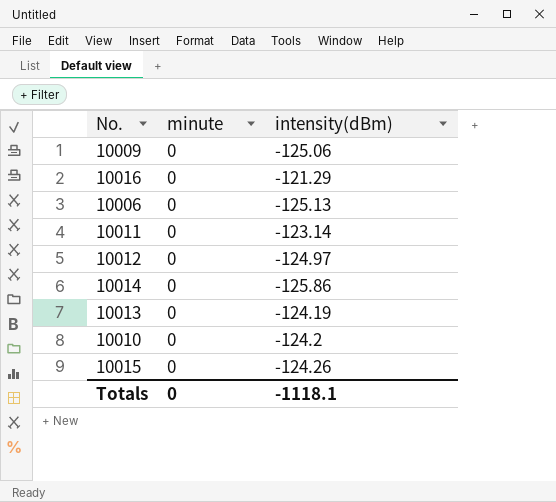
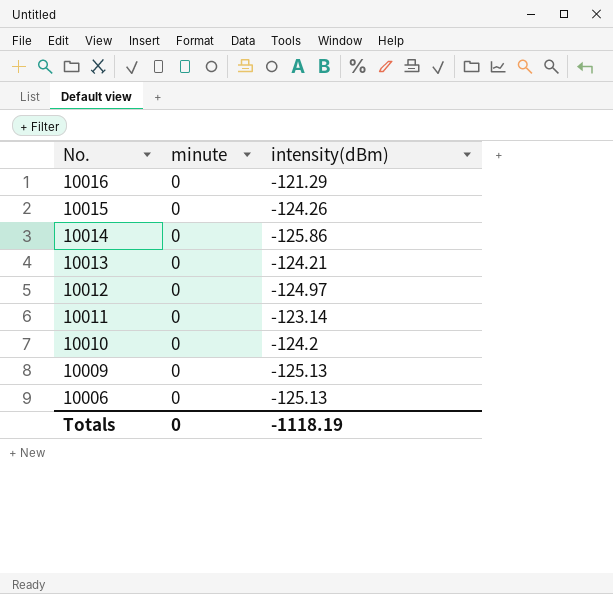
row order: none -> No. descending
10013 | intensity(dBm): -124.19 -> -124.21
10009 | intensity(dBm): -125.06 -> -125.13
Totals | intensity(dBm): -1118.1 -> -1118.19

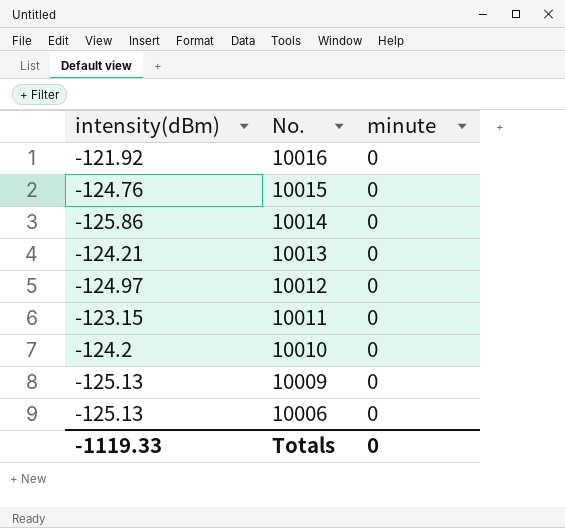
column intensity(dBm) | position: 3 -> 1
10016 | intensity(dBm): -121.29 -> -121.92
10015 | intensity(dBm): -124.26 -> -124.76
10011 | intensity(dBm): -123.14 -> -123.15
Totals | intensity(dBm): -1118.19 -> -1119.33

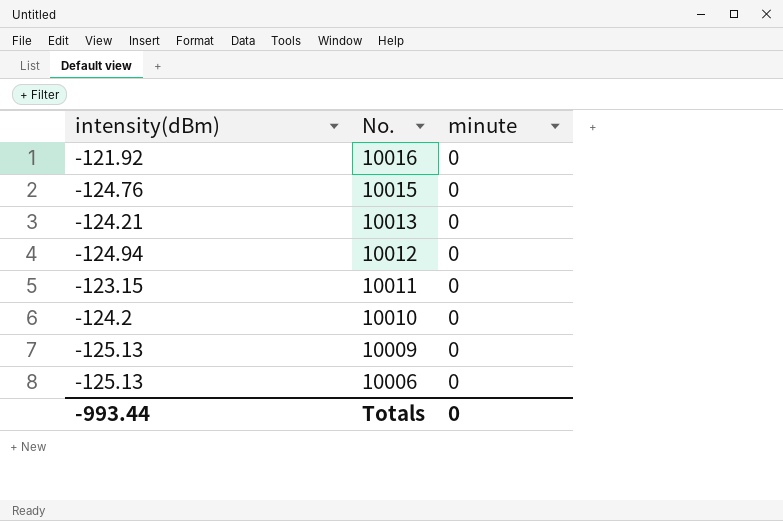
row 10014: -125.86 | 0 -> none
10012 | intensity(dBm): -124.97 -> -124.94
Totals | intensity(dBm): -1119.33 -> -993.44

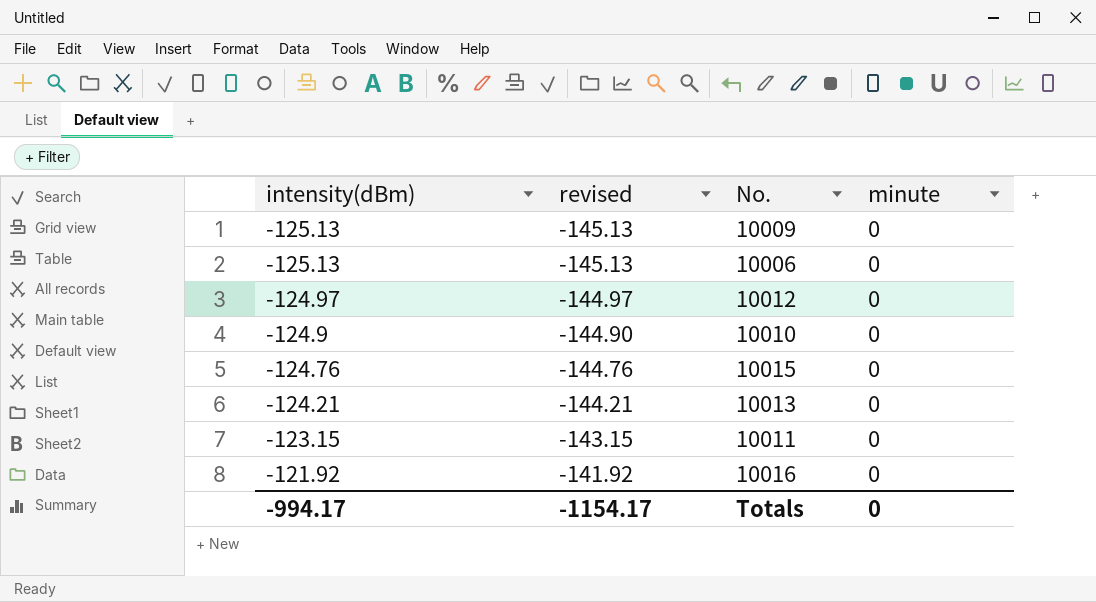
row order: No. descending -> intensity(dBm) ascending
column revised | formula: none -> [intensity(dBm)] - 20
10012 | intensity(dBm): -124.94 -> -124.97
10010 | intensity(dBm): -124.2 -> -124.9
Totals | intensity(dBm): -993.44 -> -994.17

